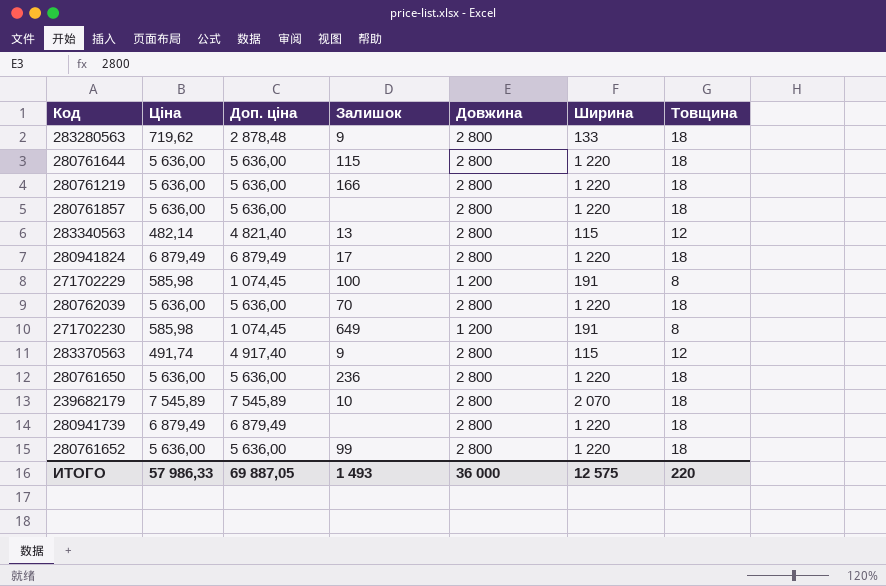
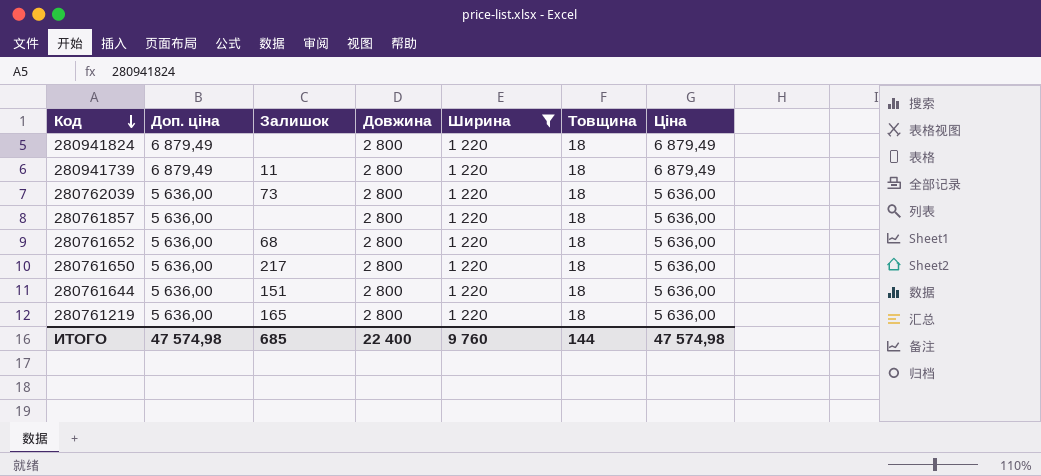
filter: none -> Ширина = 1 220
row order: none -> Код descending
column Ціна | position: 2 -> 7
280941824 | Залишок: 17 -> none
280941739 | Залишок: none -> 11
280762039 | Залишок: 70 -> 73
280761652 | Залишок: 99 -> 68
280761650 | Залишок: 236 -> 217
280761644 | Залишок: 115 -> 151
280761219 | Залишок: 166 -> 165
ИТОГО | Доп. ціна: 69 887,05 -> 47 574,98
ИТОГО | Залишок: 1 493 -> 685
ИТОГО | Довжина: 36 000 -> 22 400
ИТОГО | Ширина: 12 575 -> 9 760
ИТОГО | Товщина: 220 -> 144
ИТОГО | Ціна: 57 986,33 -> 47 574,98

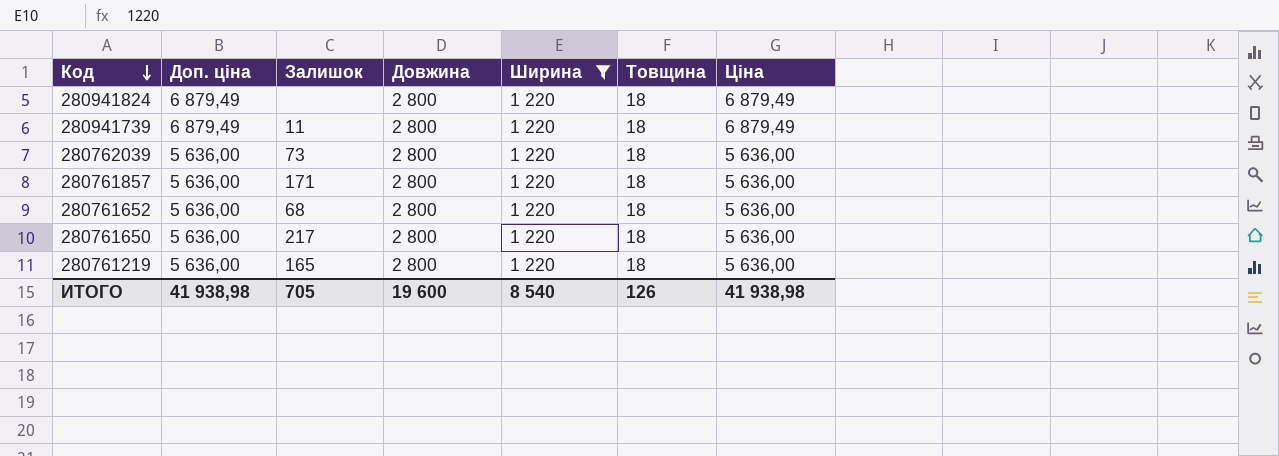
row 280761644: 5 636,00 | 151 | 2 800 | 1 220 | 18 | 5 636,00 -> none
280761857 | Залишок: none -> 171
ИТОГО | Доп. ціна: 47 574,98 -> 41 938,98
ИТОГО | Залишок: 685 -> 705
ИТОГО | Довжина: 22 400 -> 19 600
ИТОГО | Ширина: 9 760 -> 8 540
ИТОГО | Товщина: 144 -> 126
ИТОГО | Ціна: 47 574,98 -> 41 938,98

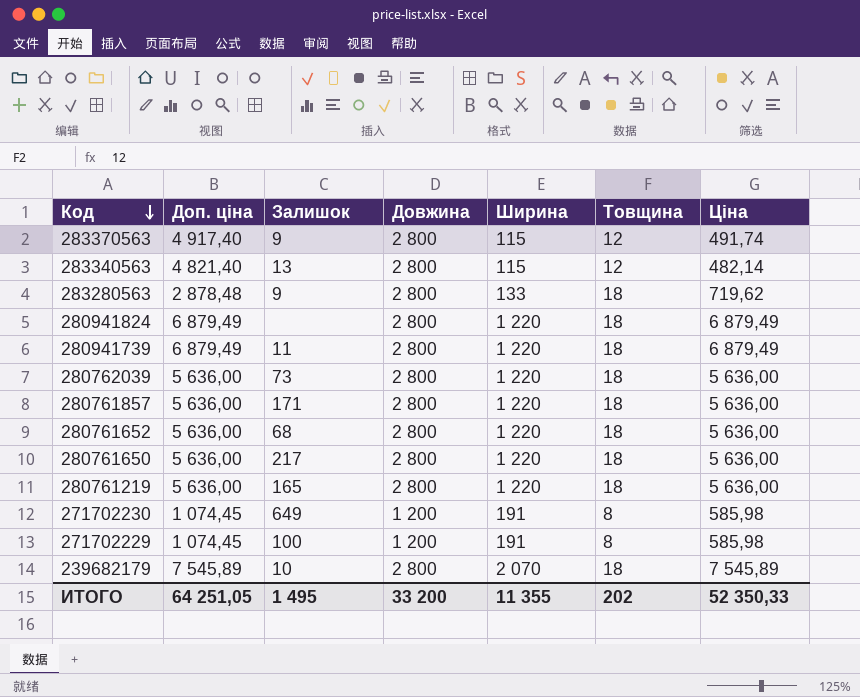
filter: Ширина = 1 220 -> none
ИТОГО | Доп. ціна: 41 938,98 -> 64 251,05
ИТОГО | Залишок: 705 -> 1 495
ИТОГО | Довжина: 19 600 -> 33 200
ИТОГО | Ширина: 8 540 -> 11 355
ИТОГО | Товщина: 126 -> 202
ИТОГО | Ціна: 41 938,98 -> 52 350,33

